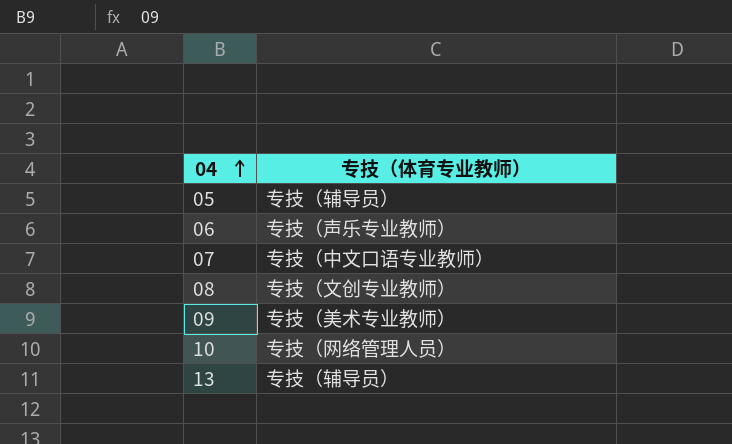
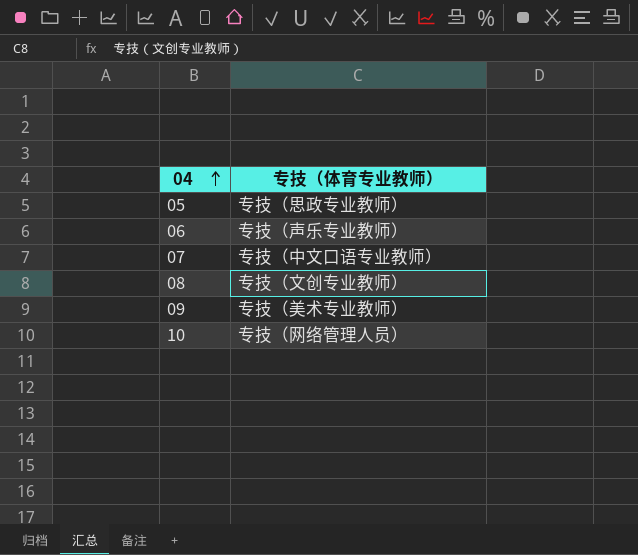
row 13: 专技（辅导员） -> none
05 | 专技（体育专业教师）: 专技（辅导员） -> 专技（思政专业教师）

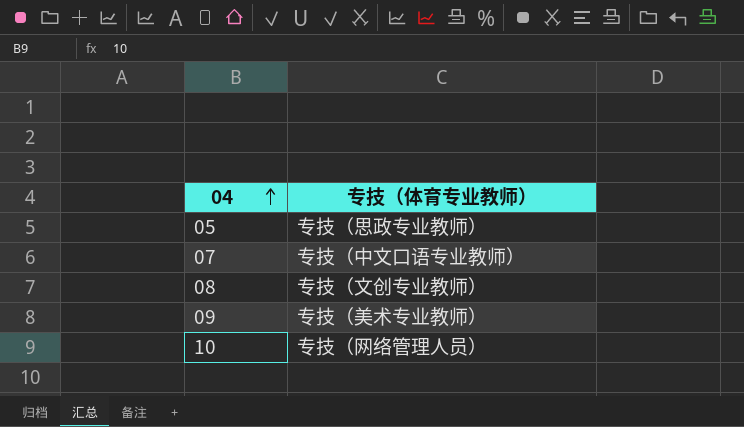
row 06: 专技（声乐专业教师） -> none

